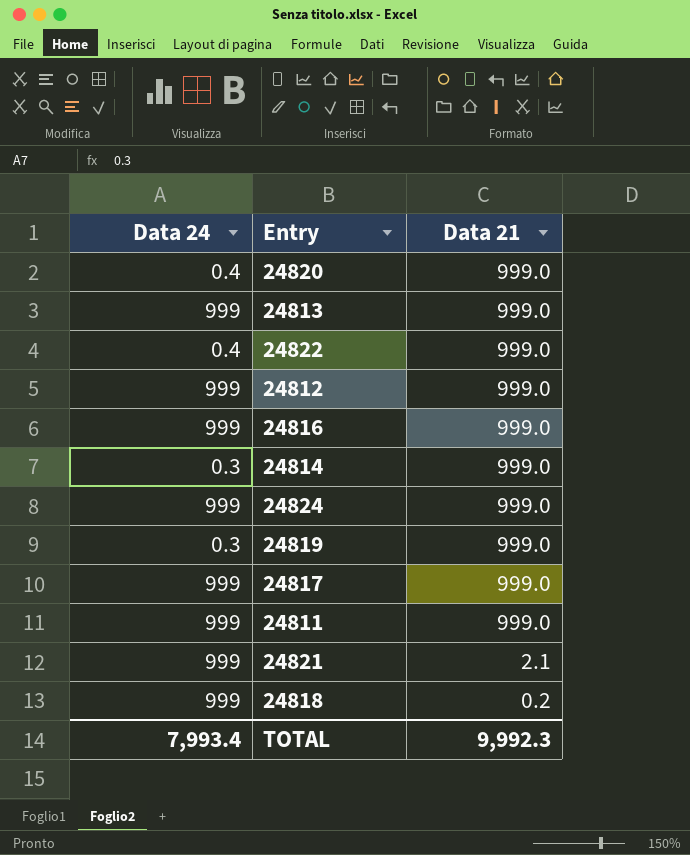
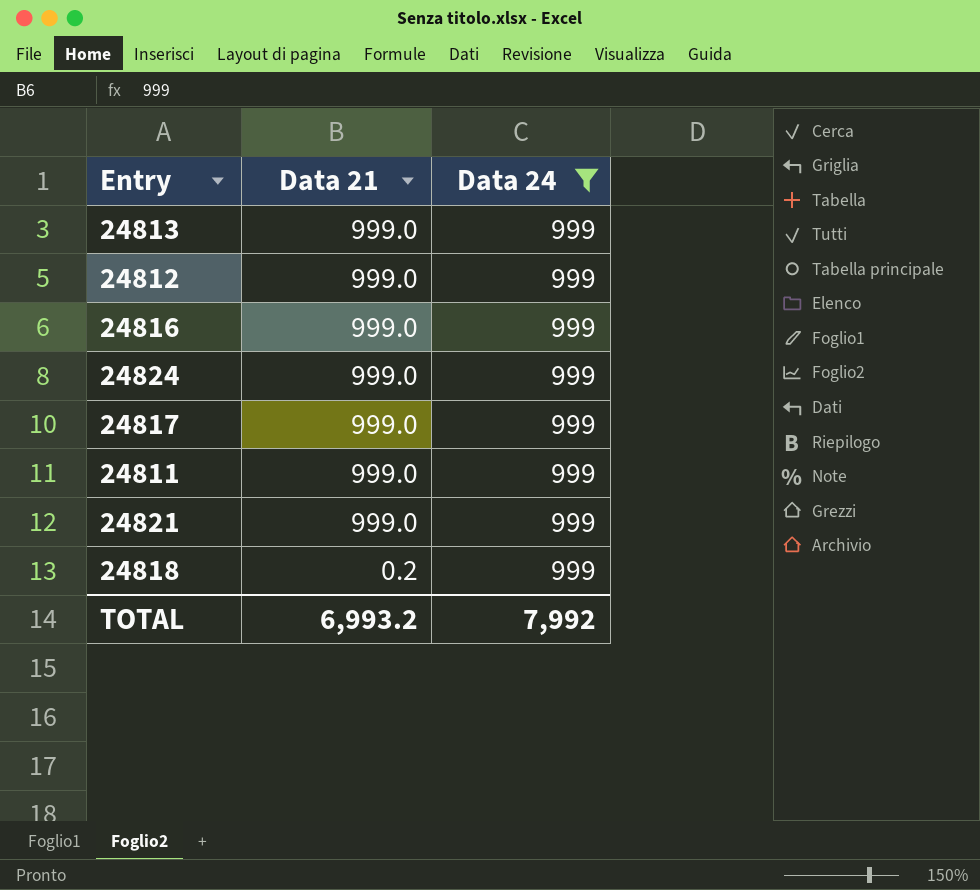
filter: none -> Data 24 = 999
column Data 24 | position: 1 -> 3
24821 | Data 21: 2.1 -> 999.0
TOTAL | Data 21: 9,992.3 -> 6,993.2
TOTAL | Data 24: 7,993.4 -> 7,992

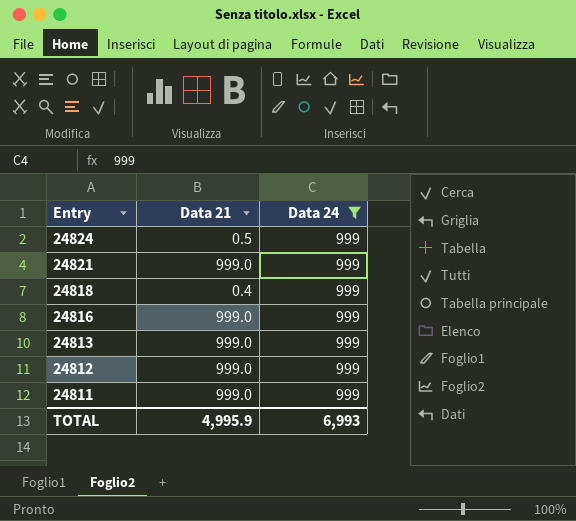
row order: Data 21 descending -> Entry descending
row 24817: 999.0 | 999 -> none
24824 | Data 21: 999.0 -> 0.5
24818 | Data 21: 0.2 -> 0.4
TOTAL | Data 21: 6,993.2 -> 4,995.9
TOTAL | Data 24: 7,992 -> 6,993

